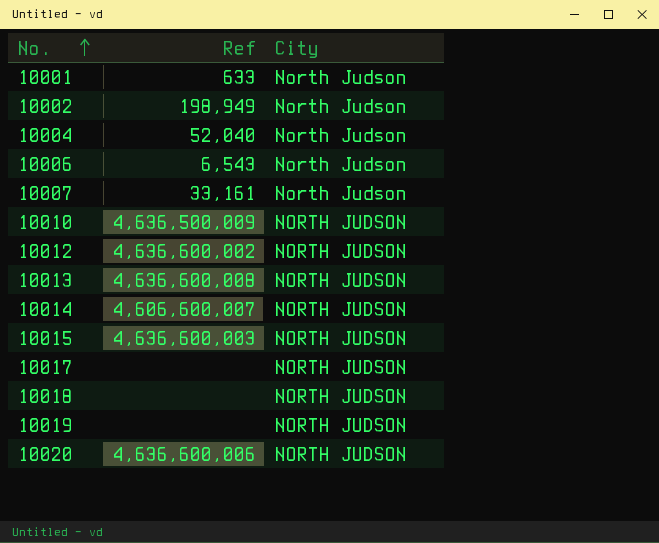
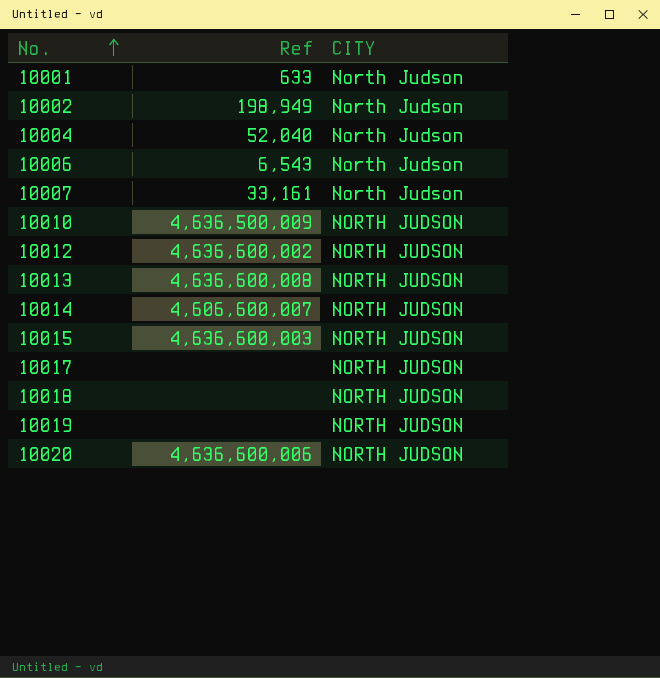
column name: City -> CITY

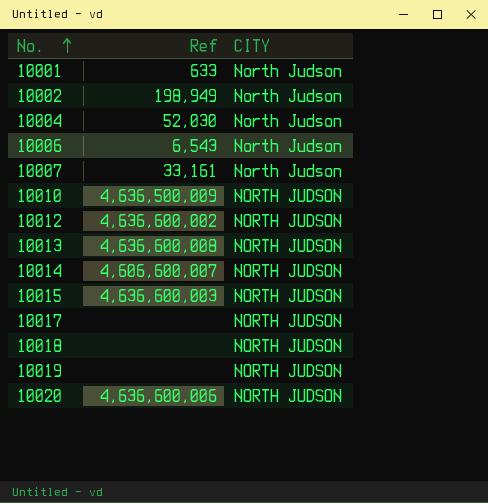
10004 | Ref: 52,040 -> 52,030

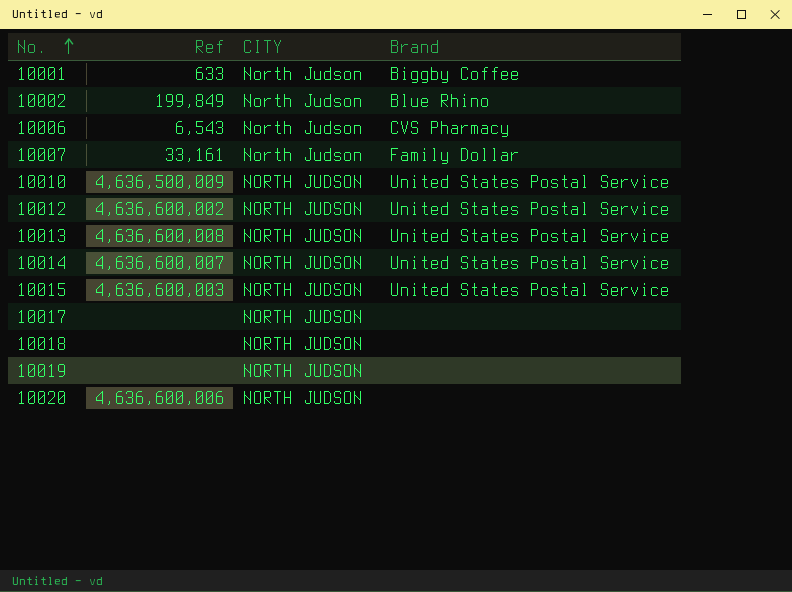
column Brand | position: none -> 4
row 10004: 52,030 | North Judson -> none
10002 | Ref: 198,949 -> 199,849
10014 | Ref: 4,606,600,007 -> 4,636,600,007

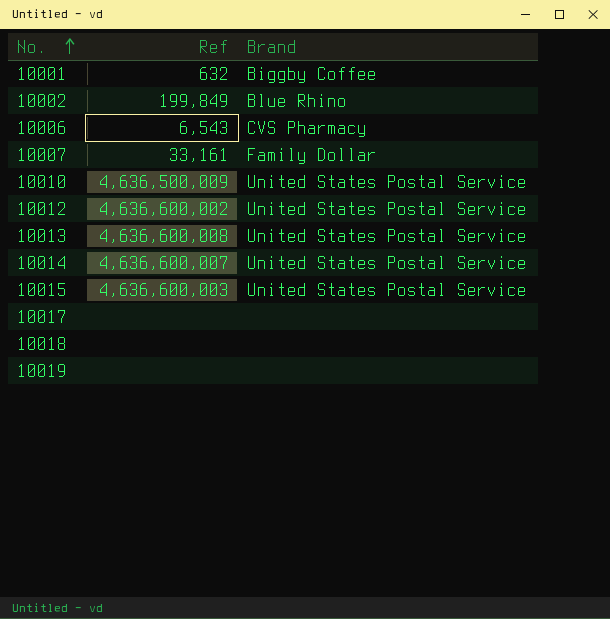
column CITY | position: 3 -> none
row 10020: 4,636,600,006 | NORTH JUDSON | none -> none
10001 | Ref: 633 -> 632

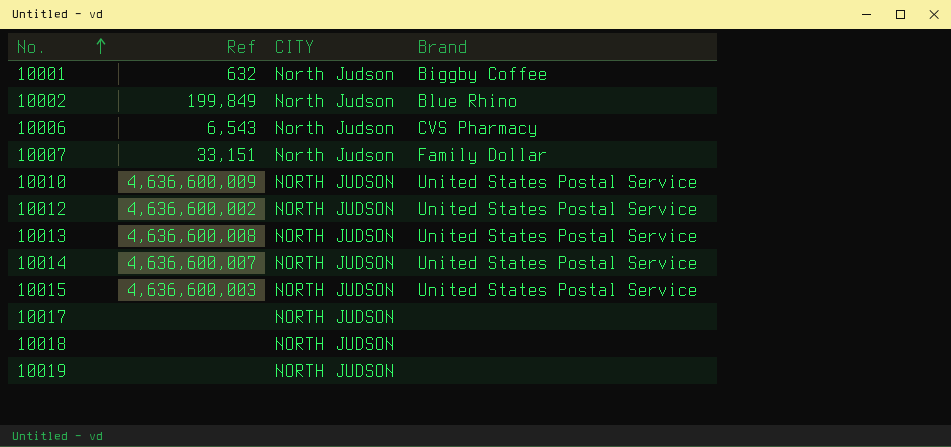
column CITY | position: none -> 3
10007 | Ref: 33,161 -> 33,151
10010 | Ref: 4,636,500,009 -> 4,636,600,009

